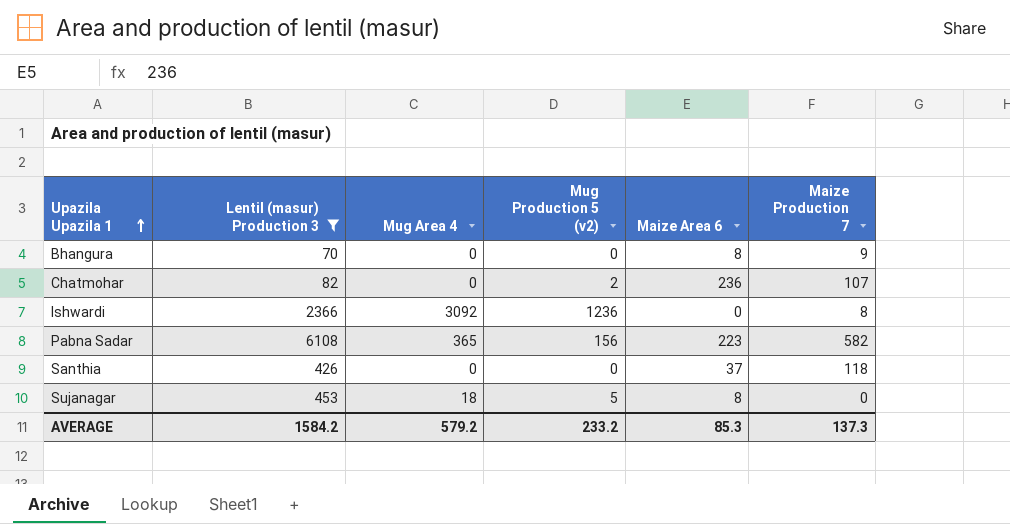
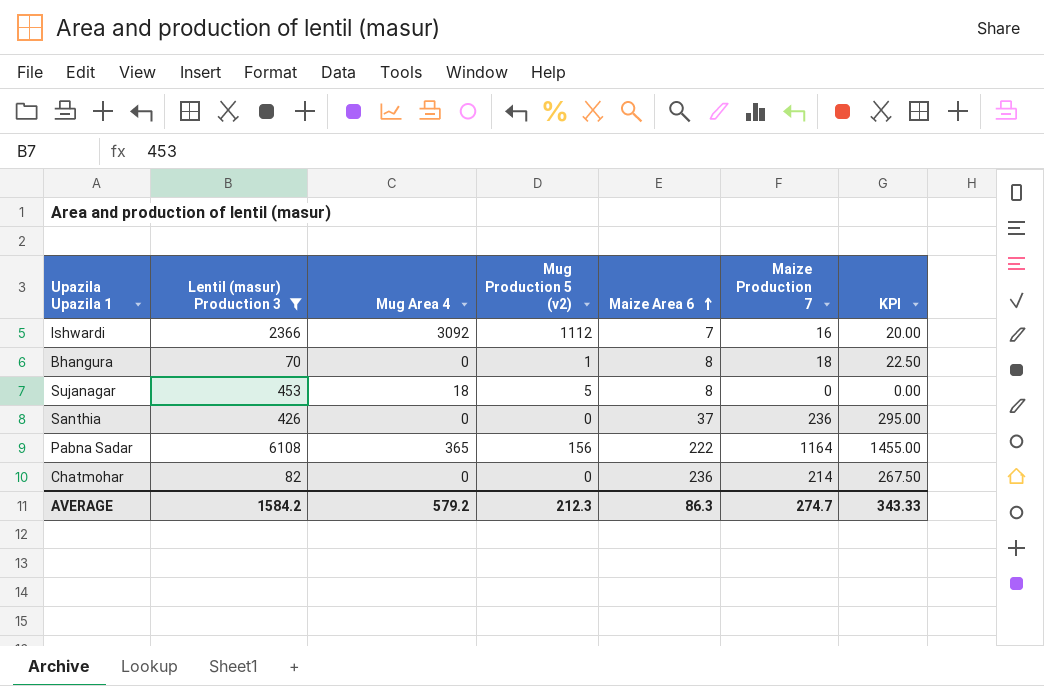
row order: Upazila Upazila 1 ascending -> Maize Area 6 ascending
column KPI | formula: none -> [Maize Production 7] * 1.25
Ishwardi | Mug Production 5 (v2): 1236 -> 1112
Ishwardi | Maize Area 6: 0 -> 7
Ishwardi | Maize Production 7: 8 -> 16
Bhangura | Mug Production 5 (v2): 0 -> 1
Bhangura | Maize Production 7: 9 -> 18
Santhia | Maize Production 7: 118 -> 236
Pabna Sadar | Maize Area 6: 223 -> 222
Pabna Sadar | Maize Production 7: 582 -> 1164
Chatmohar | Mug Production 5 (v2): 2 -> 0
Chatmohar | Maize Production 7: 107 -> 214
AVERAGE | Mug Production 5 (v2): 233.2 -> 212.3
AVERAGE | Maize Area 6: 85.3 -> 86.3
AVERAGE | Maize Production 7: 137.3 -> 274.7

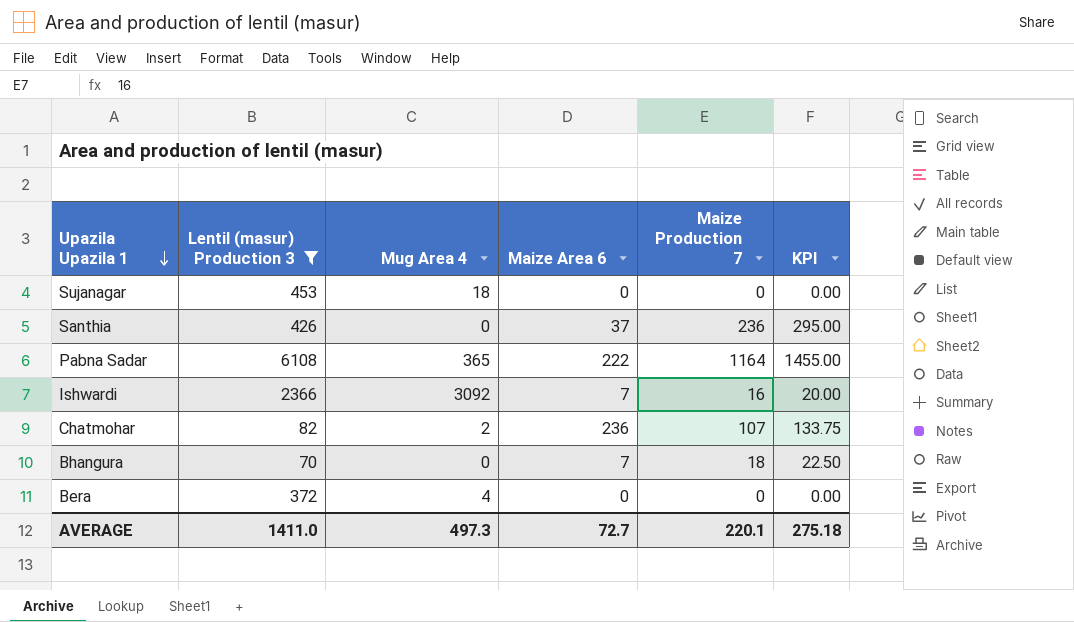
row order: Maize Area 6 ascending -> Upazila Upazila 1 descending
column Mug Production 5 (v2) | position: 4 -> none
Sujanagar | Maize Area 6: 8 -> 0
Chatmohar | Mug Area 4: 0 -> 2
Chatmohar | Maize Production 7: 214 -> 107
Chatmohar | KPI: 267.50 -> 133.75
Bhangura | Maize Area 6: 8 -> 7
row Bera: none -> 372 | 4 | 0 | 0 | 0.00
AVERAGE | Lentil (masur) Production 3: 1584.2 -> 1411.0
AVERAGE | Mug Area 4: 579.2 -> 497.3
AVERAGE | Maize Area 6: 86.3 -> 72.7
AVERAGE | Maize Production 7: 274.7 -> 220.1
AVERAGE | KPI: 343.33 -> 275.18

